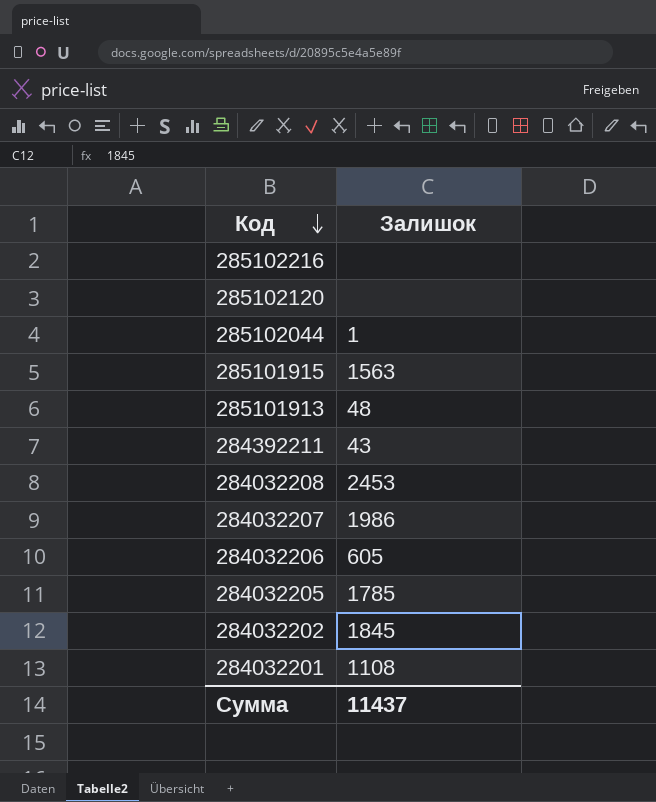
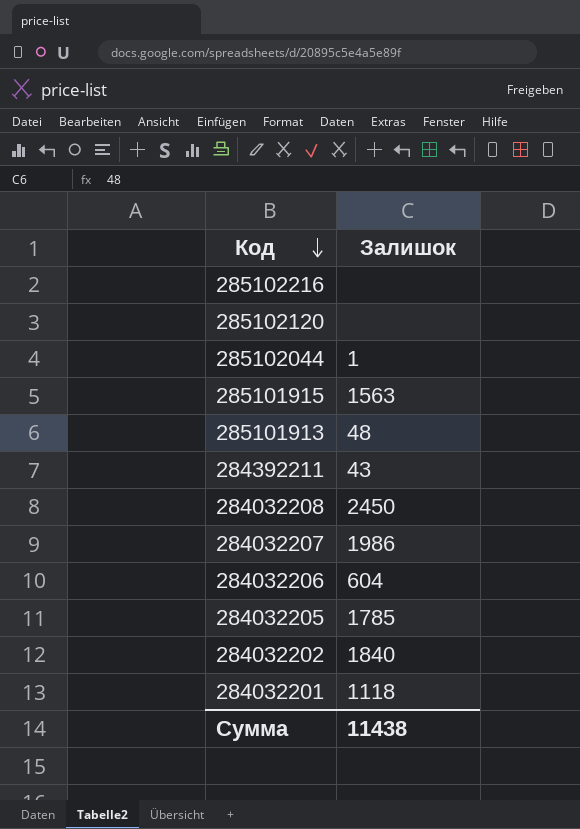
284032208 | Залишок: 2453 -> 2450
284032206 | Залишок: 605 -> 604
284032202 | Залишок: 1845 -> 1840
284032201 | Залишок: 1108 -> 1118
Сумма | Залишок: 11437 -> 11438

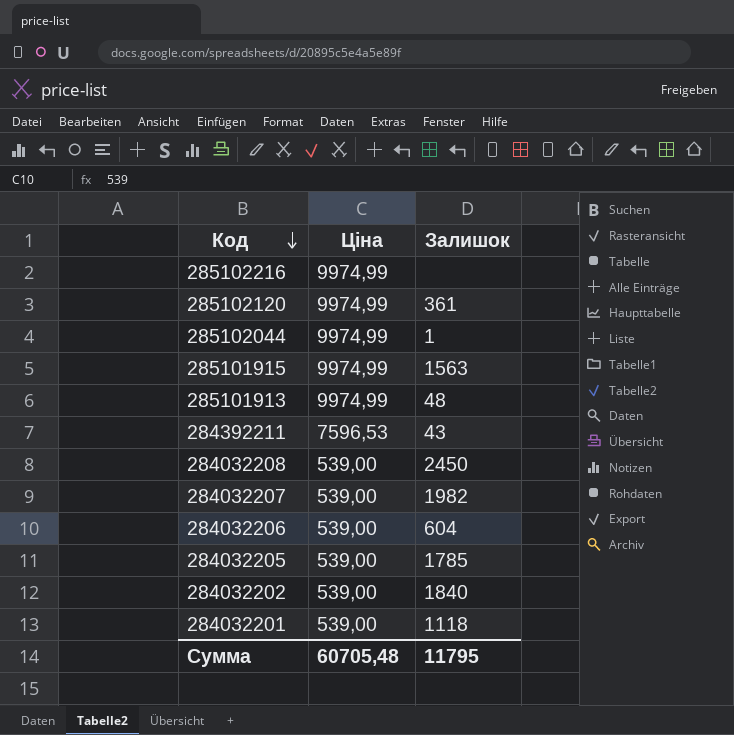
column Ціна | position: none -> 2
285102120 | Залишок: none -> 361
284032207 | Залишок: 1986 -> 1982
Сумма | Залишок: 11438 -> 11795

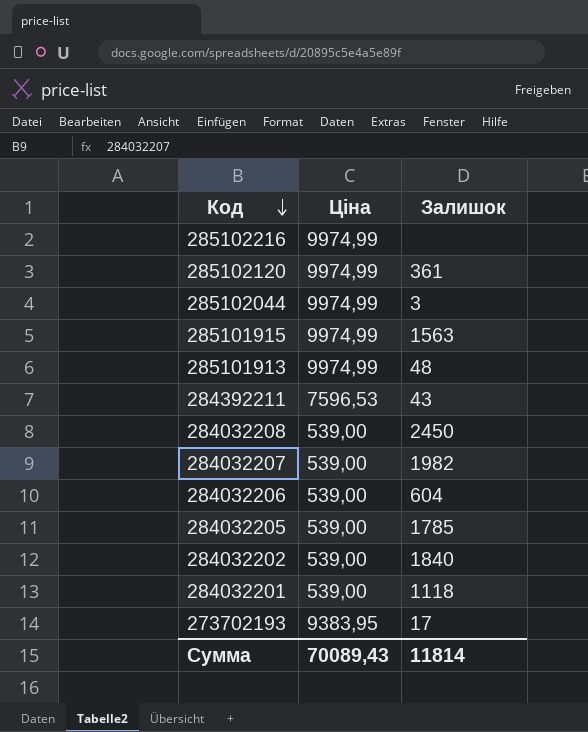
285102044 | Залишок: 1 -> 3
row 273702193: none -> 9383,95 | 17
Сумма | Ціна: 60705,48 -> 70089,43
Сумма | Залишок: 11795 -> 11814

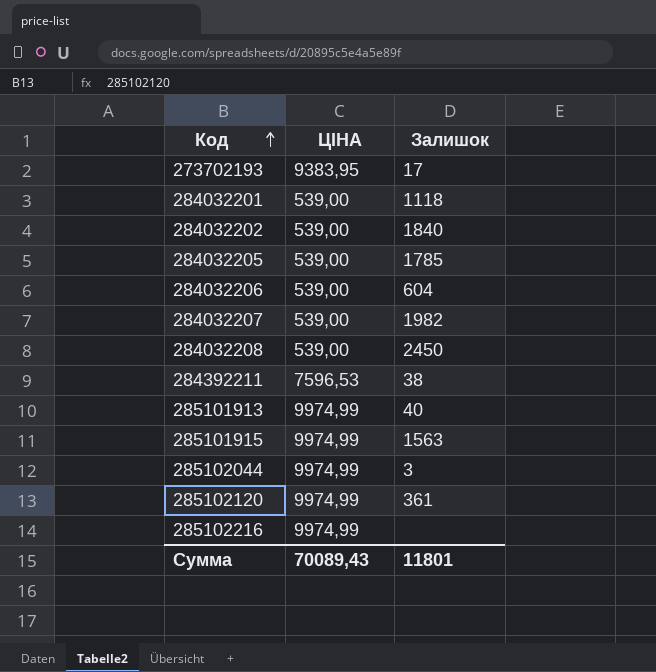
row order: Код descending -> Код ascending
column name: Ціна -> ЦІНА
284392211 | Залишок: 43 -> 38
285101913 | Залишок: 48 -> 40
Сумма | Залишок: 11814 -> 11801

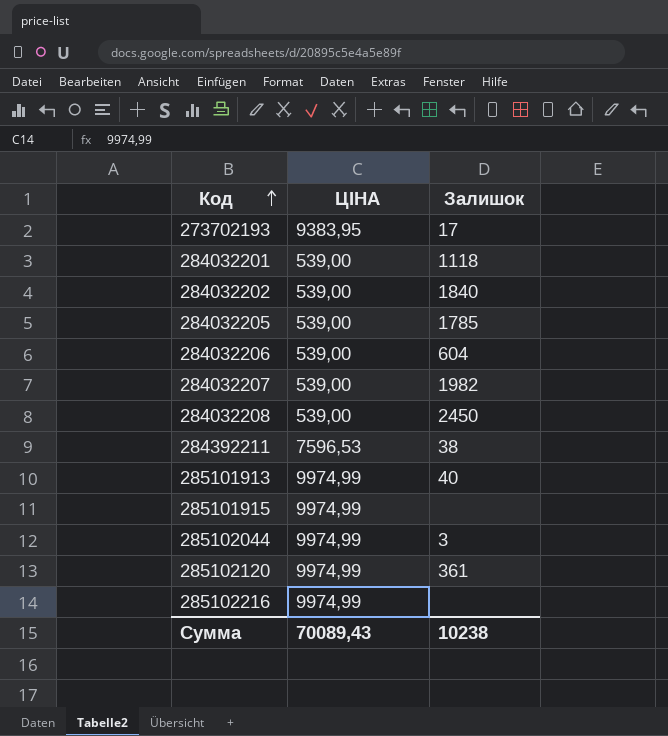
285101915 | Залишок: 1563 -> none
Сумма | Залишок: 11801 -> 10238

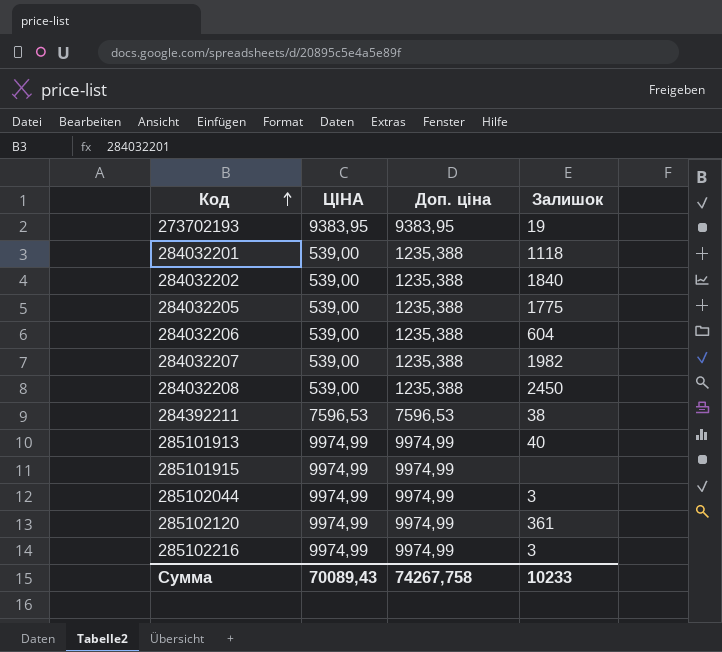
column Доп. ціна | position: none -> 3
273702193 | Залишок: 17 -> 19
284032205 | Залишок: 1785 -> 1775
285102216 | Залишок: none -> 3
Сумма | Залишок: 10238 -> 10233

